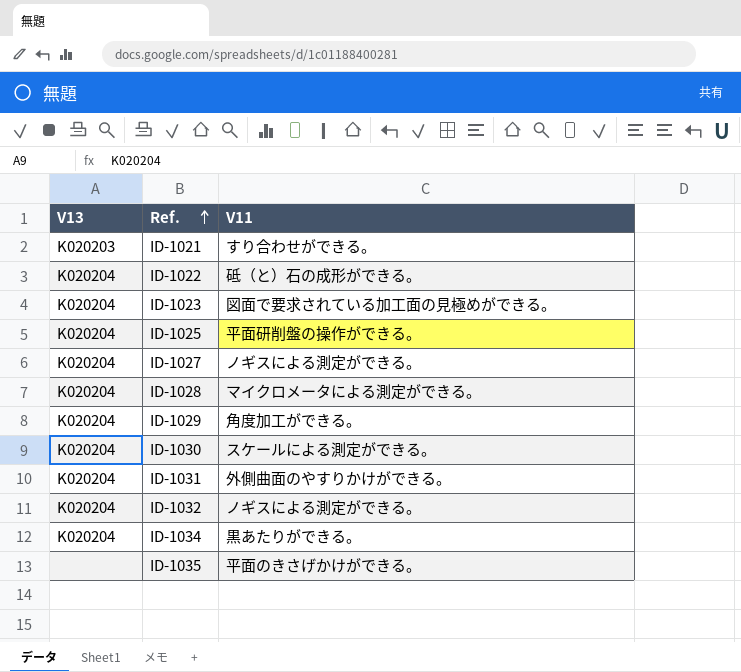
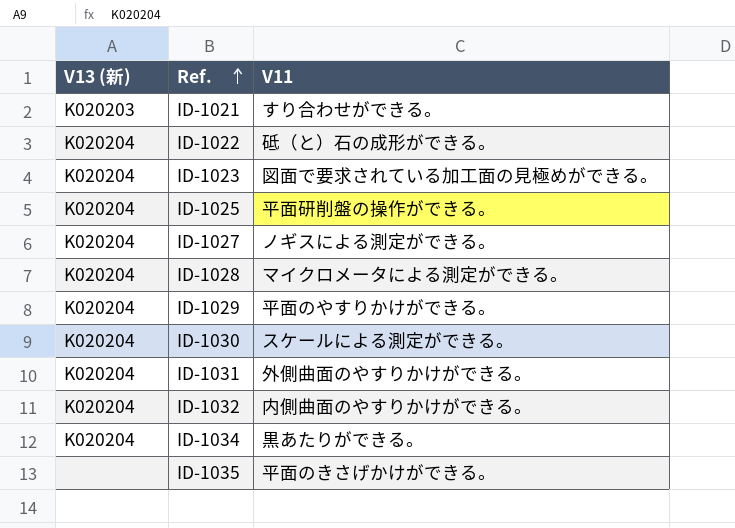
column name: V13 -> V13 (新)
ID-1029 | V11: 角度加工ができる。 -> 平面のやすりかけができる。
ID-1032 | V11: ノギスによる測定ができる。 -> 内側曲面のやすりかけができる。

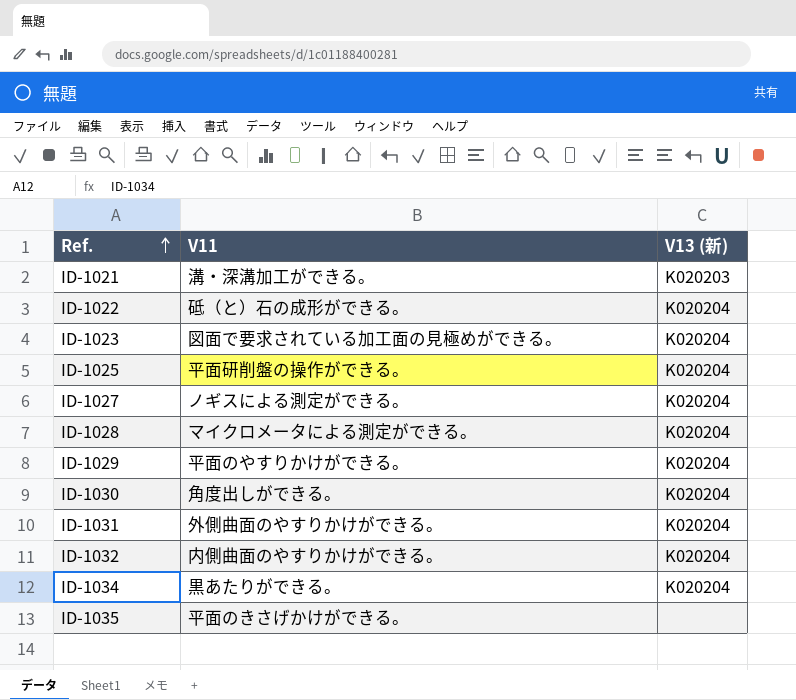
column V13 (新) | position: 1 -> 3
ID-1021 | V11: すり合わせができる。 -> 溝・深溝加工ができる。
ID-1030 | V11: スケールによる測定ができる。 -> 角度出しができる。

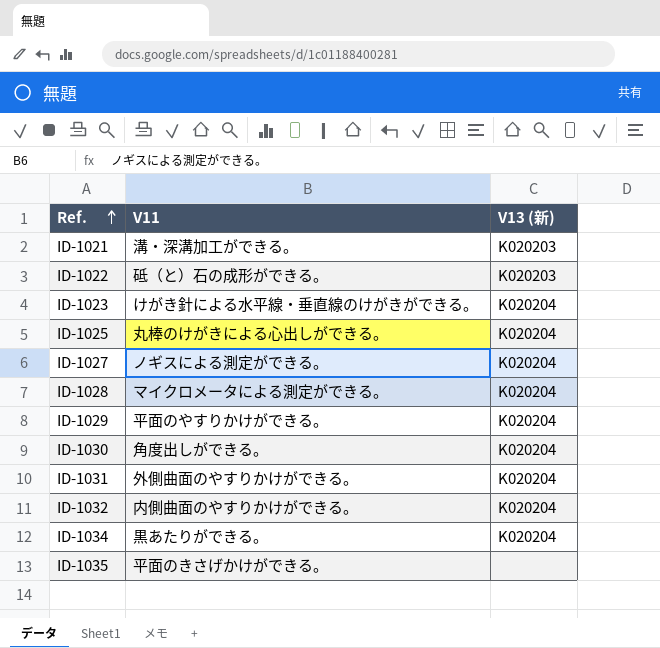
ID-1022 | V13 (新): K020204 -> K020203
ID-1023 | V11: 図面で要求されている加工面の見極めができる。 -> けがき針による水平線・垂直線のけがきができる。
ID-1025 | V11: 平面研削盤の操作ができる。 -> 丸棒のけがきによる心出しができる。

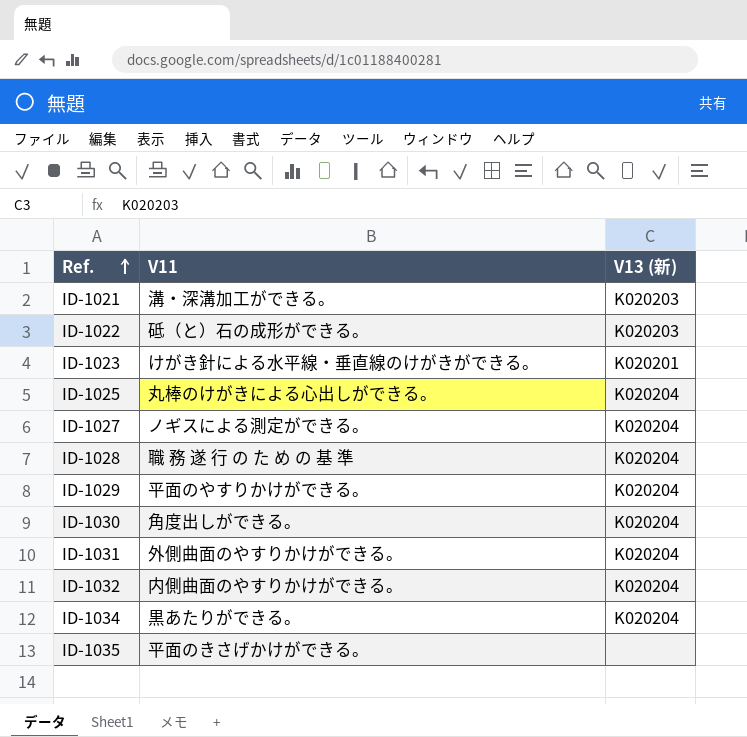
ID-1023 | V13 (新): K020204 -> K020201
ID-1028 | V11: マイクロメータによる測定ができる。 -> 職 務 遂 行 の た め の 基 準

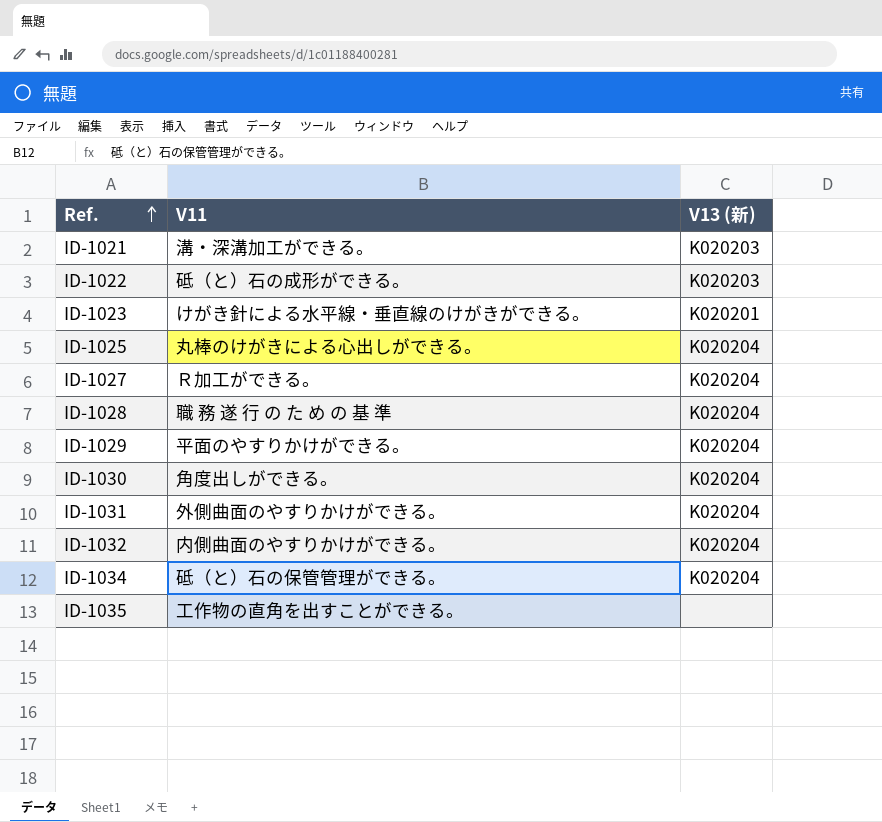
ID-1027 | V11: ノギスによる測定ができる。 -> Ｒ加工ができる。
ID-1034 | V11: 黒あたりができる。 -> 砥（と）石の保管管理ができる。
ID-1035 | V11: 平面のきさげかけができる。 -> 工作物の直角を出すことができる。

